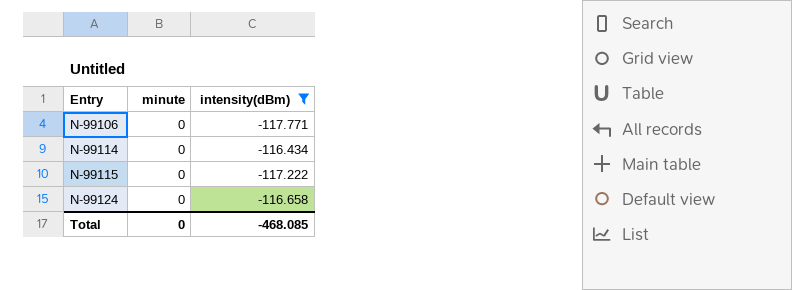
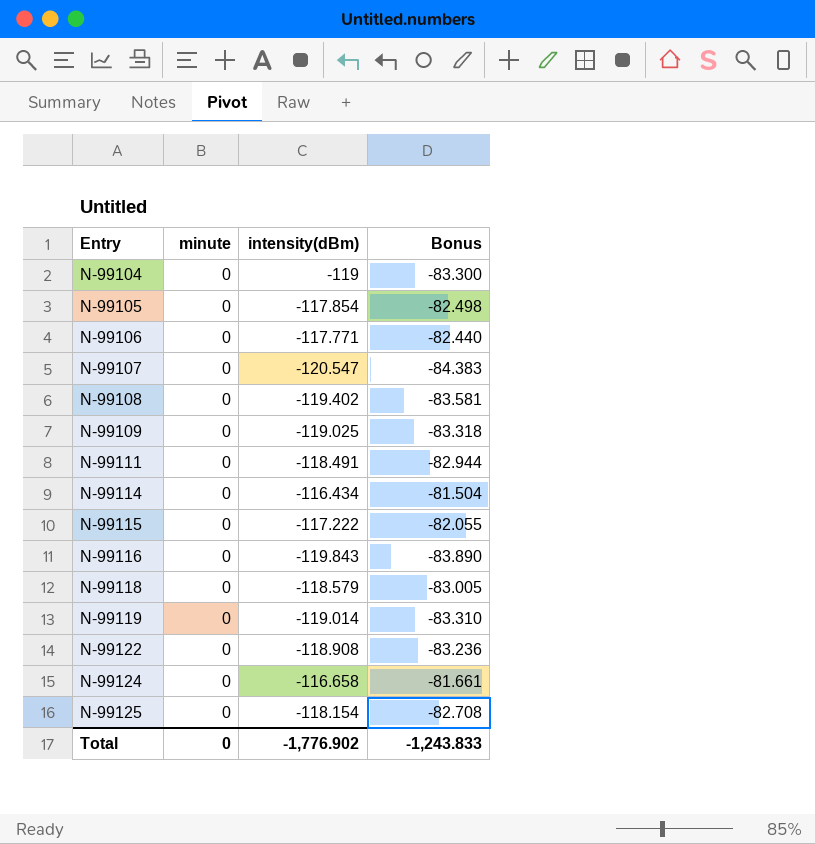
filter: intensity(dBm) >= -117.771 -> none
column Bonus | formula: none -> [intensity(dBm)] * 0.7
Total | intensity(dBm): -468.085 -> -1,776.902

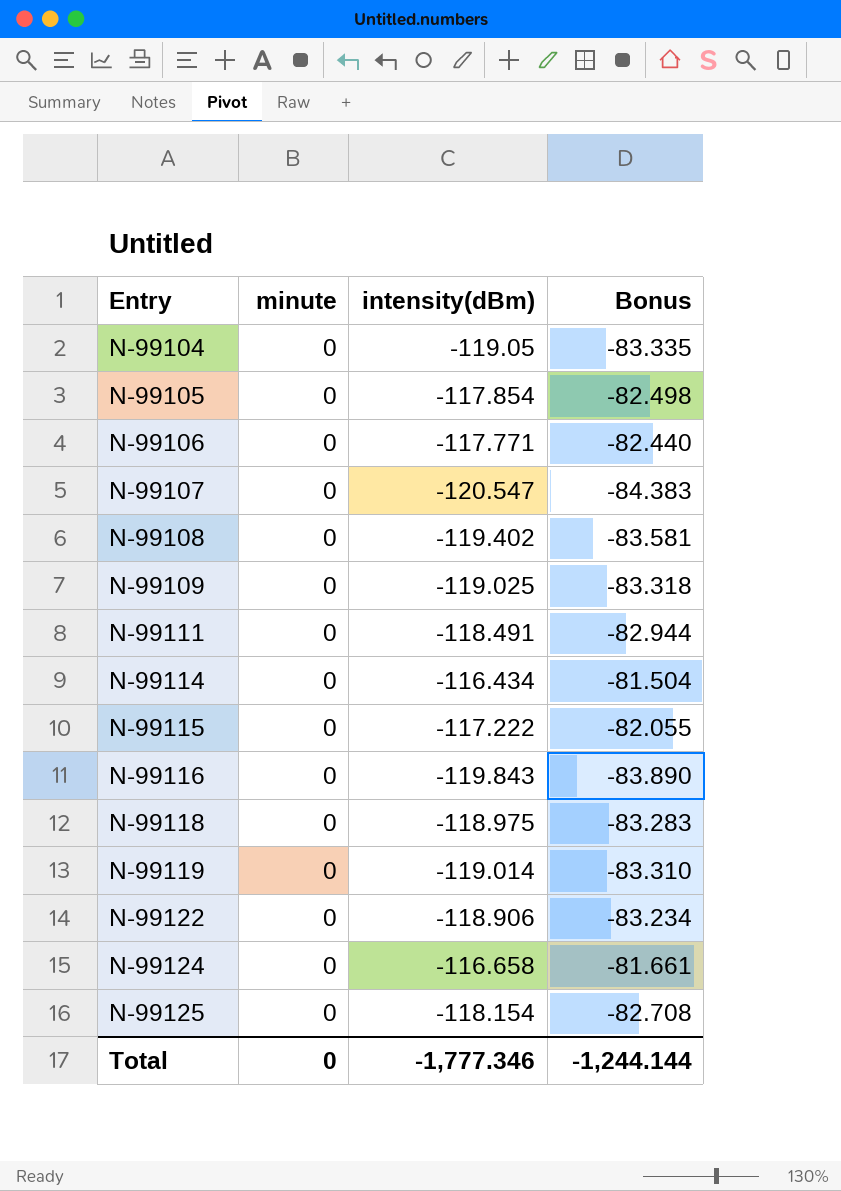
N-99104 | intensity(dBm): -119 -> -119.05
N-99104 | Bonus: -83.300 -> -83.335
N-99118 | intensity(dBm): -118.579 -> -118.975
N-99118 | Bonus: -83.005 -> -83.283
N-99122 | intensity(dBm): -118.908 -> -118.906
N-99122 | Bonus: -83.236 -> -83.234
Total | intensity(dBm): -1,776.902 -> -1,777.346
Total | Bonus: -1,243.833 -> -1,244.144

